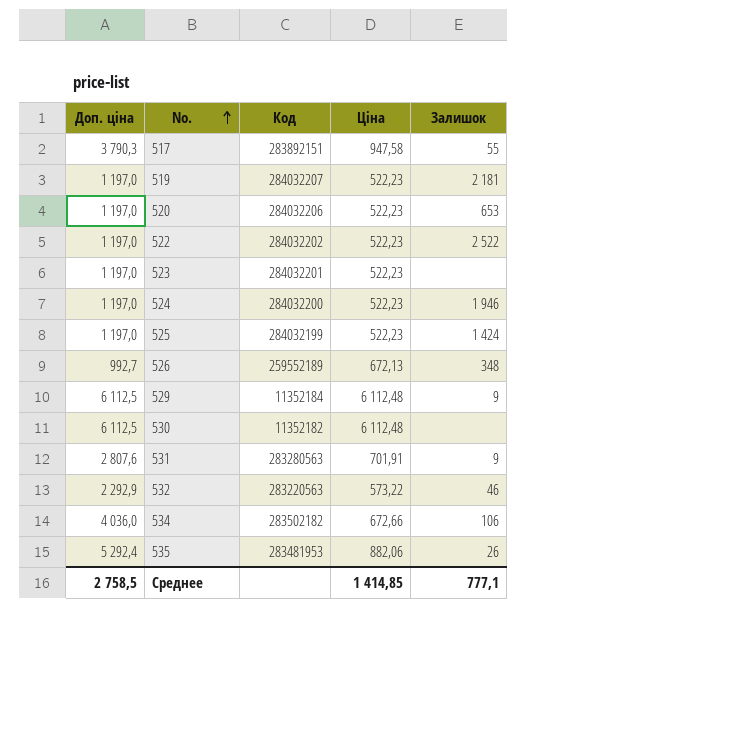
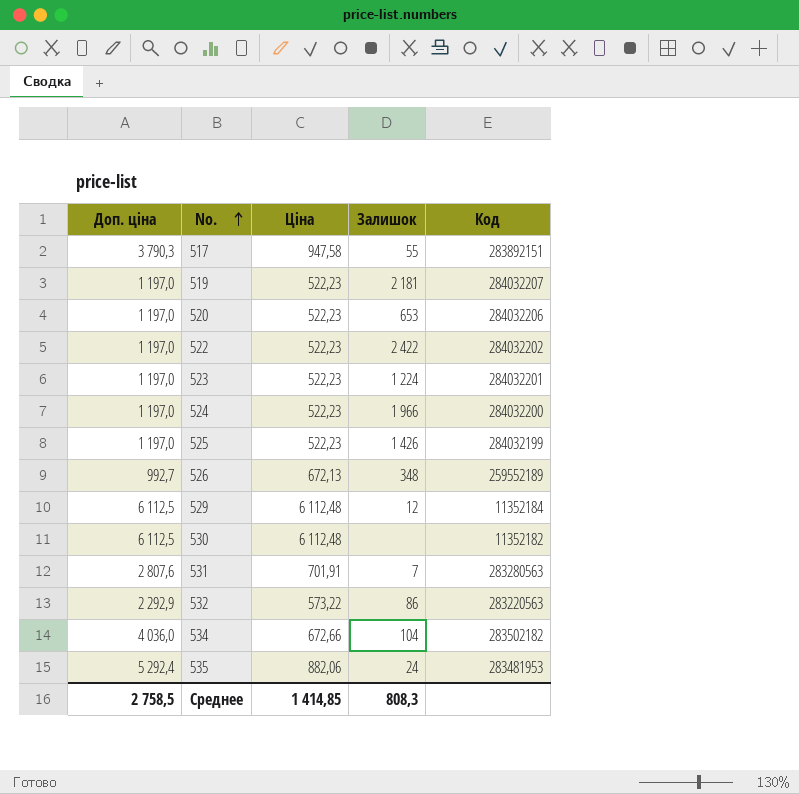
column Код | position: 3 -> 5
522 | Залишок: 2 522 -> 2 422
523 | Залишок: none -> 1 224
524 | Залишок: 1 946 -> 1 966
525 | Залишок: 1 424 -> 1 426
529 | Залишок: 9 -> 12
531 | Залишок: 9 -> 7
532 | Залишок: 46 -> 86
534 | Залишок: 106 -> 104
535 | Залишок: 26 -> 24
Среднее | Залишок: 777,1 -> 808,3

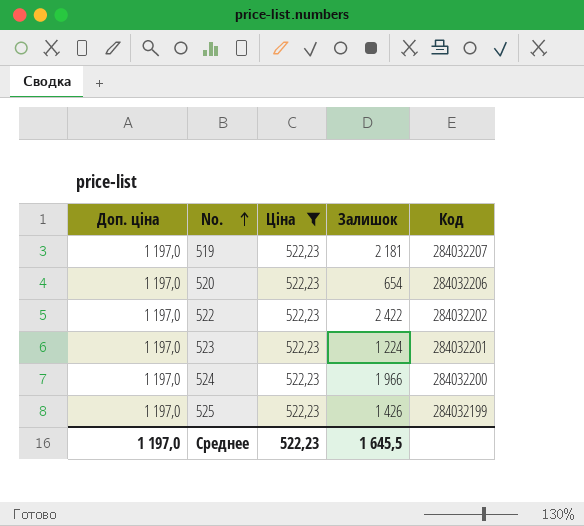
filter: none -> Ціна = 522,23
520 | Залишок: 653 -> 654
Среднее | Доп. ціна: 2 758,5 -> 1 197,0
Среднее | Ціна: 1 414,85 -> 522,23
Среднее | Залишок: 808,3 -> 1 645,5

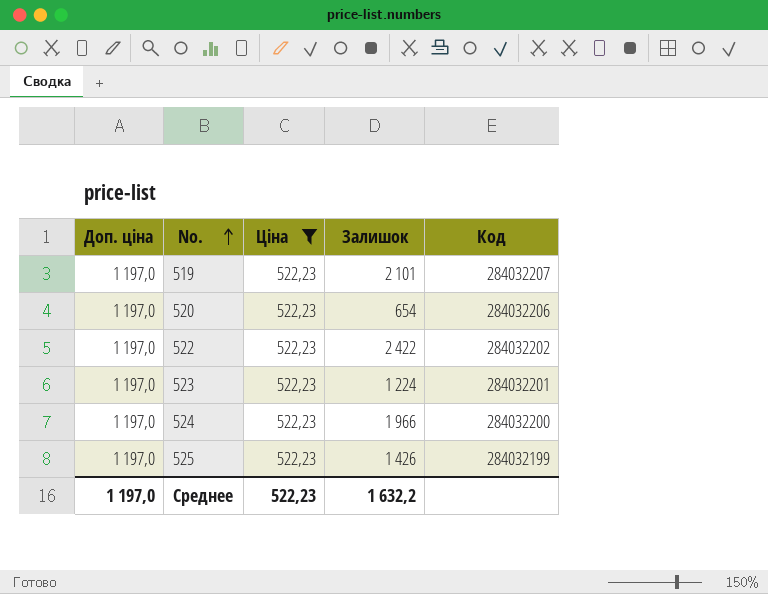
519 | Залишок: 2 181 -> 2 101
Среднее | Залишок: 1 645,5 -> 1 632,2

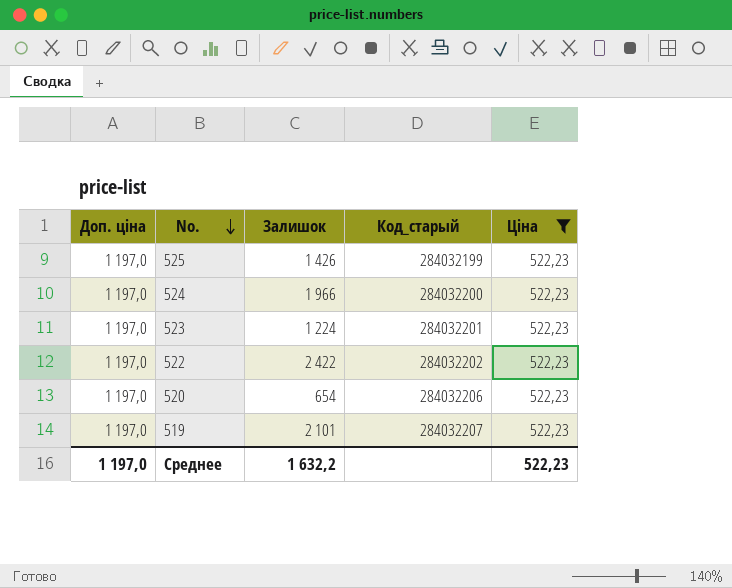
row order: No. ascending -> No. descending
column name: Код -> Код_старый
column Ціна | position: 3 -> 5

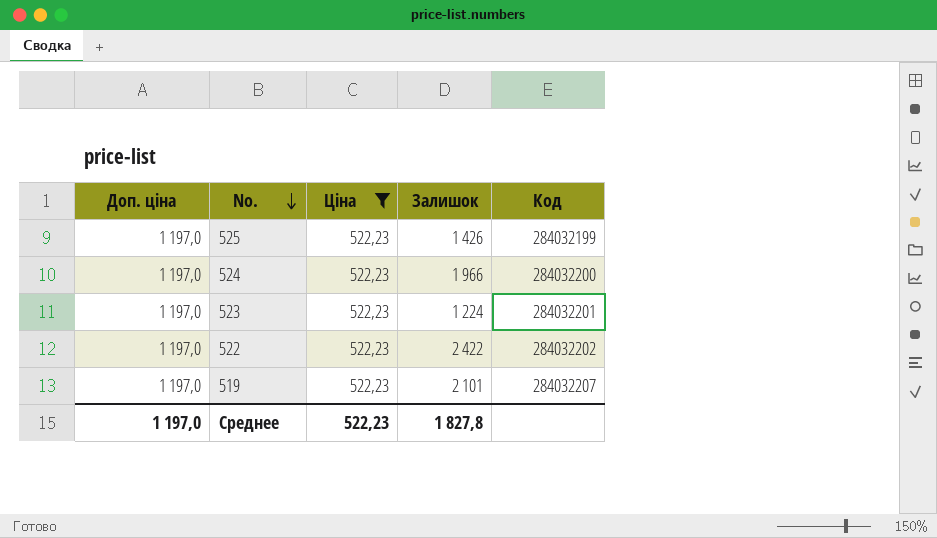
column Ціна | position: 5 -> 3
column name: Код_старый -> Код
row 520: 1 197,0 | 654 | 284032206 | 522,23 -> none
Среднее | Залишок: 1 632,2 -> 1 827,8

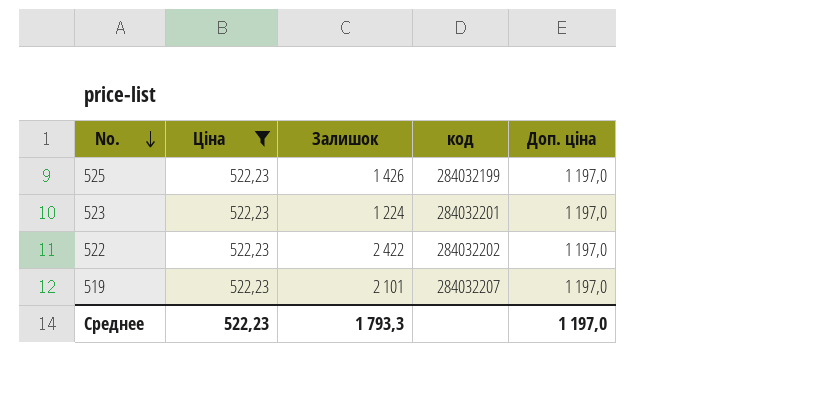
column name: Код -> код
column Доп. ціна | position: 1 -> 5
row 524: 1 197,0 | 522,23 | 1 966 | 284032200 -> none
Среднее | Залишок: 1 827,8 -> 1 793,3

